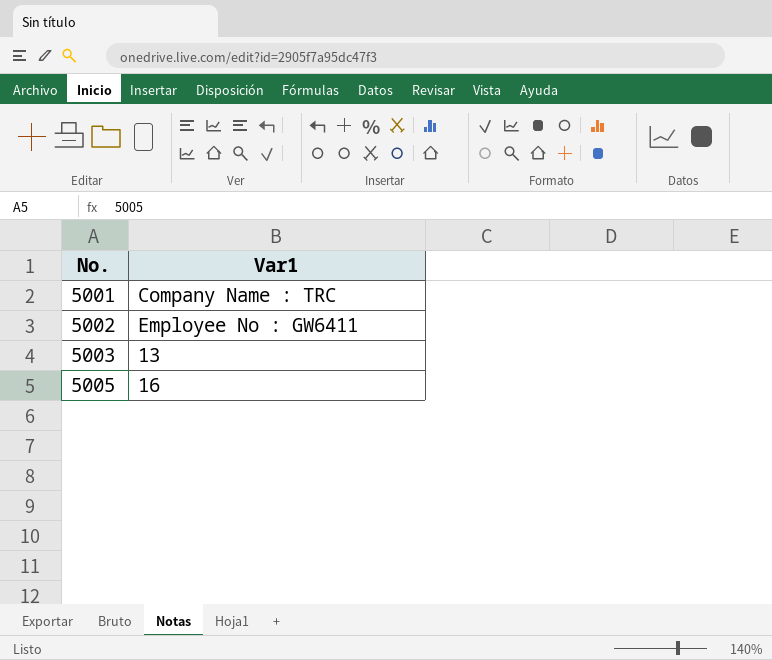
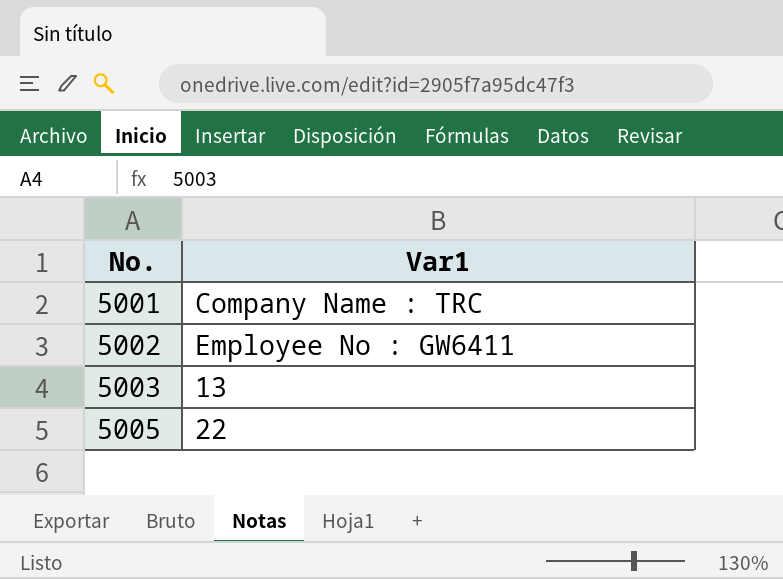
5005 | Var1: 16 -> 22

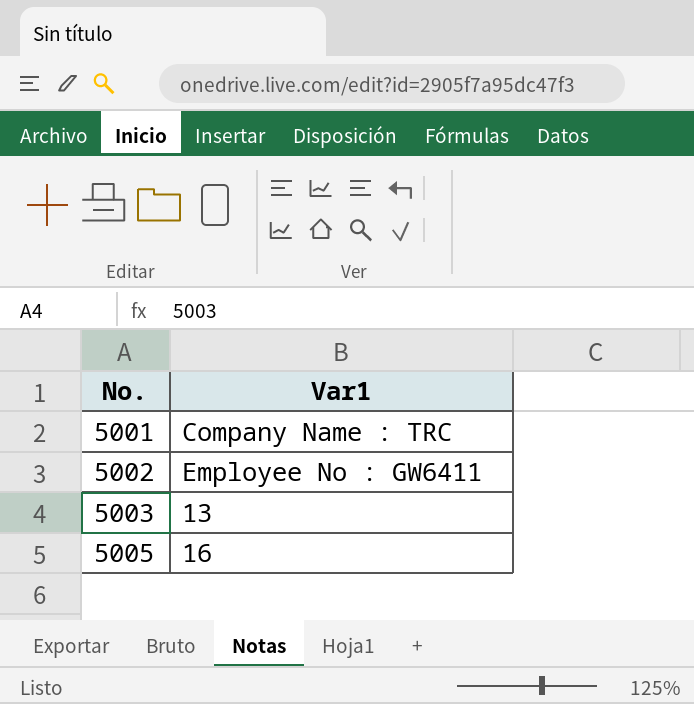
5005 | Var1: 22 -> 16

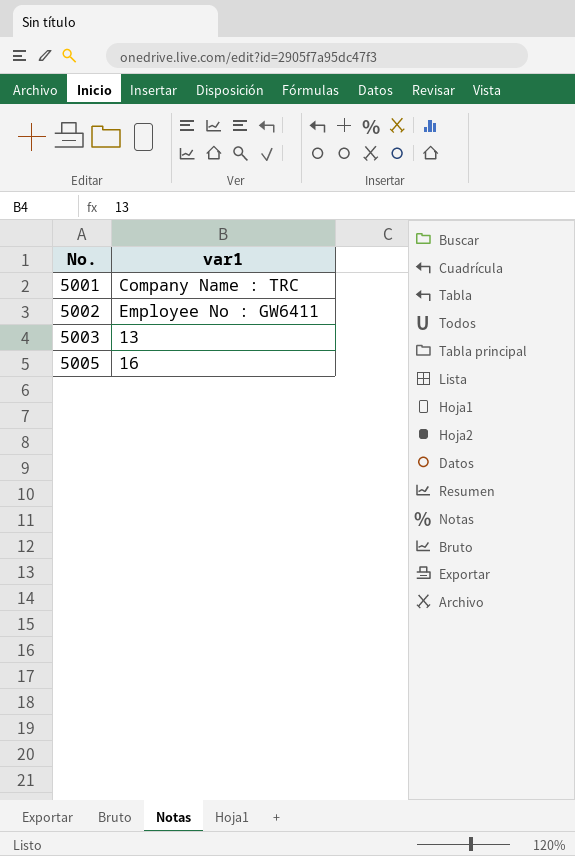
column name: Var1 -> var1

